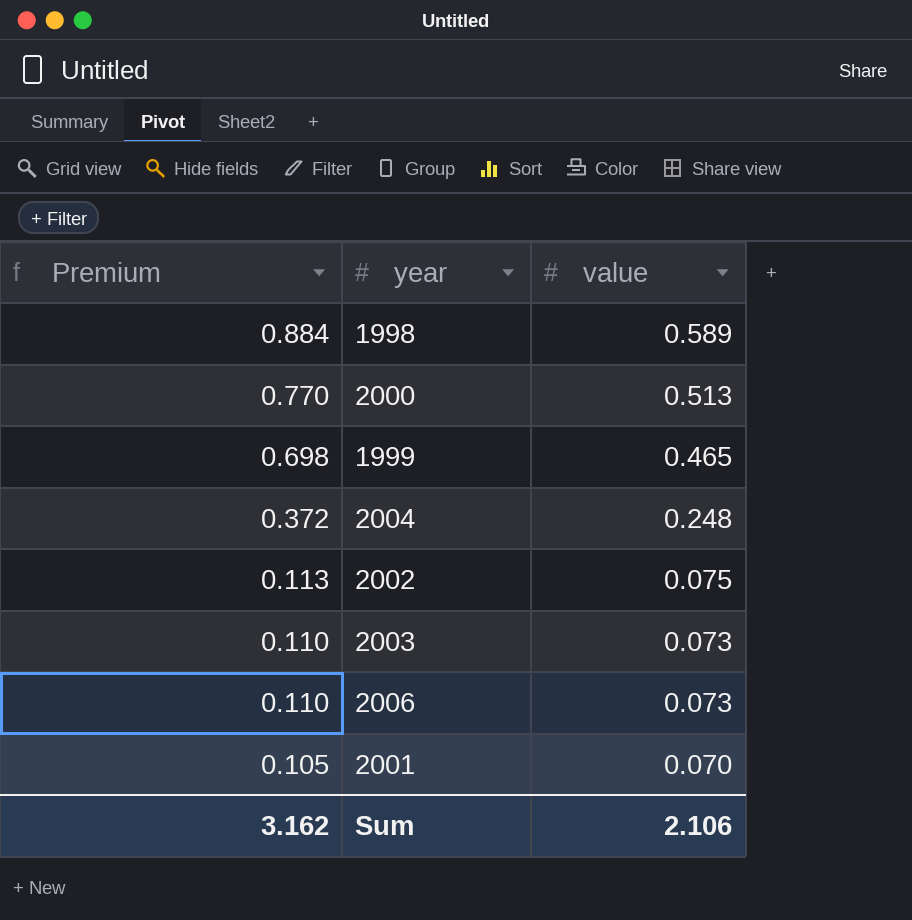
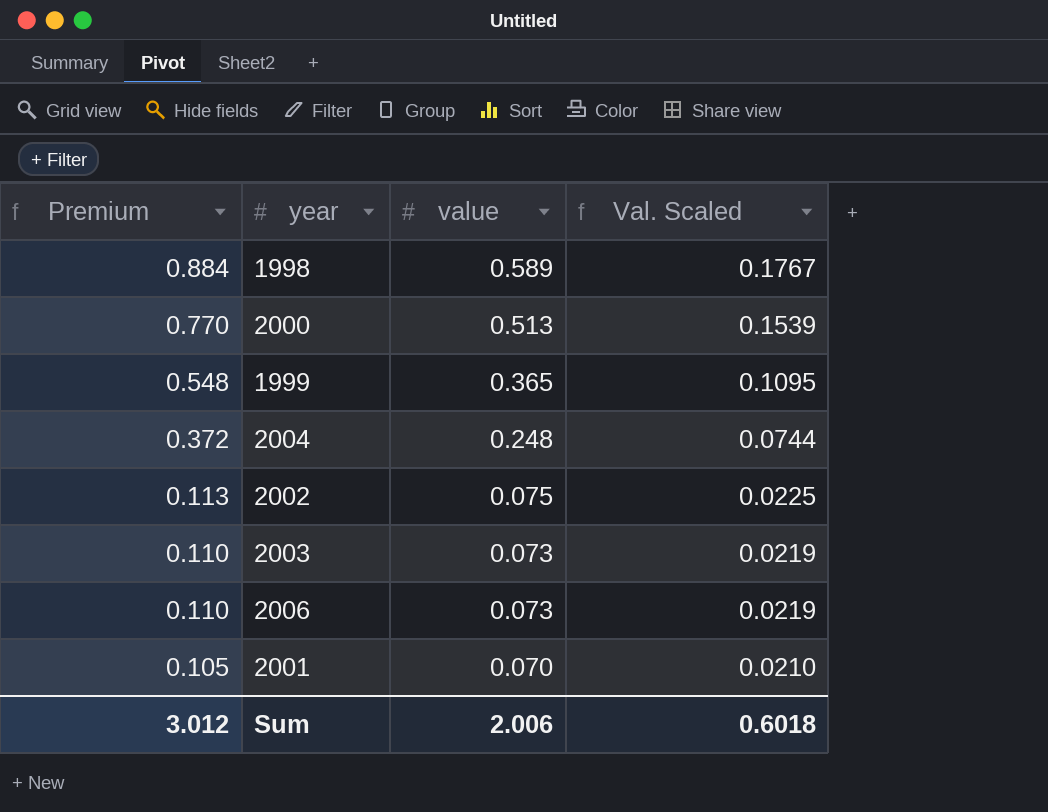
column Val. Scaled | formula: none -> [value] * 0.3
1999 | Premium: 0.698 -> 0.548
1999 | value: 0.465 -> 0.365
Sum | Premium: 3.162 -> 3.012
Sum | value: 2.106 -> 2.006

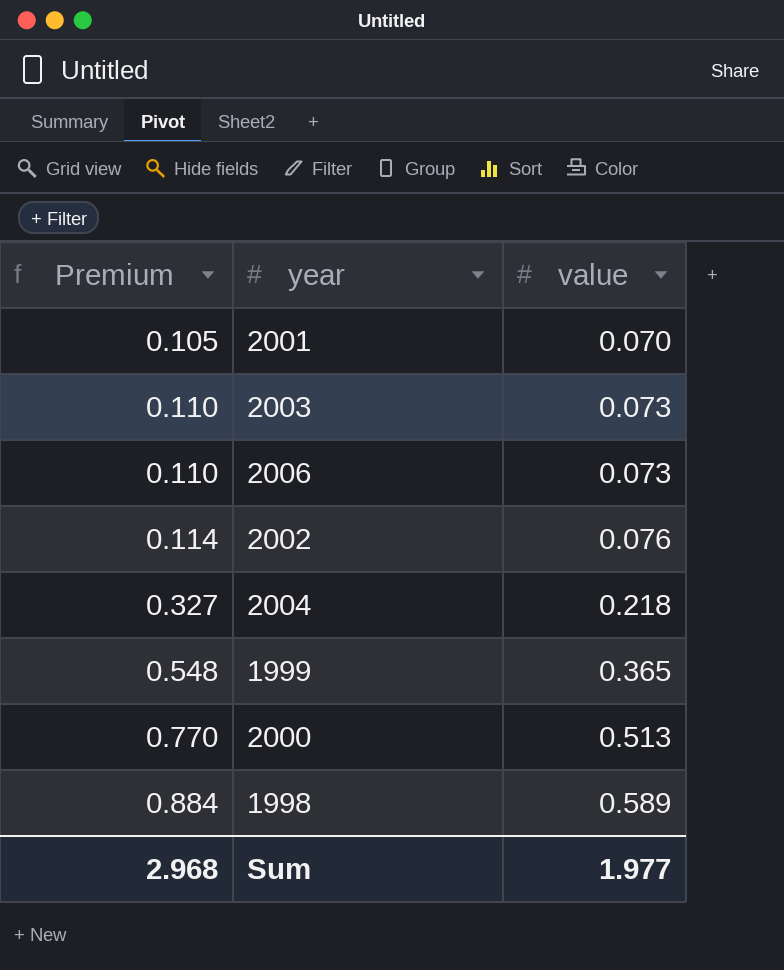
row order: Premium descending -> Premium ascending
column Val. Scaled | formula: [value] * 0.3 -> none
2002 | Premium: 0.113 -> 0.114
2002 | value: 0.075 -> 0.076
2004 | Premium: 0.372 -> 0.327
2004 | value: 0.248 -> 0.218
Sum | Premium: 3.012 -> 2.968
Sum | value: 2.006 -> 1.977

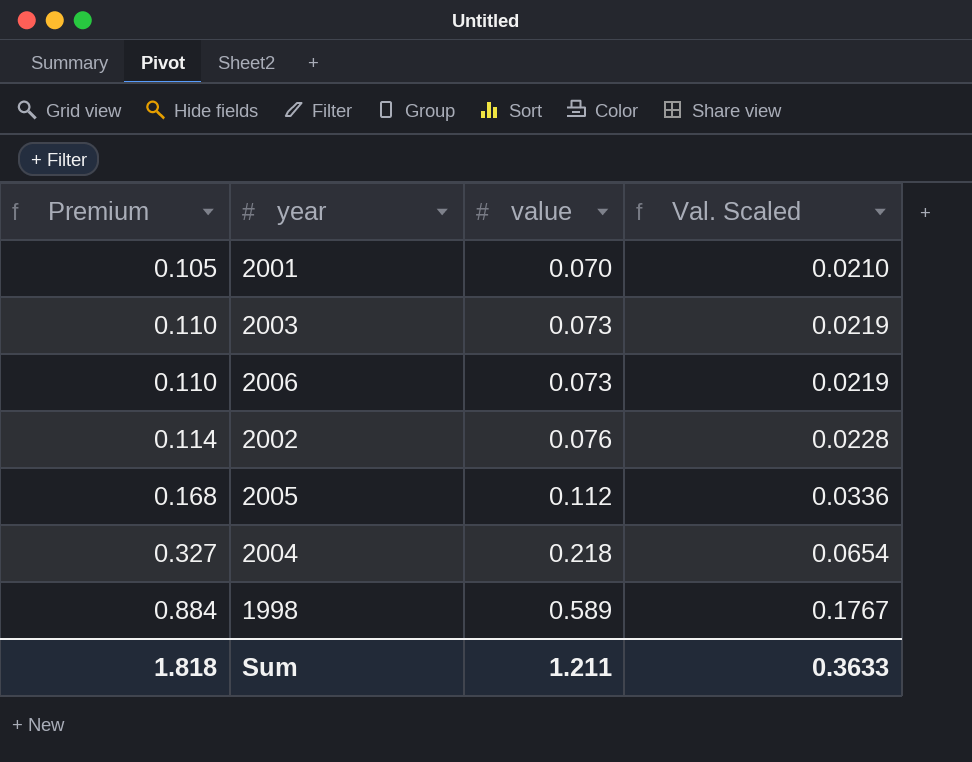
column Val. Scaled | formula: none -> [value] * 0.3
row 1999: 0.548 | 0.365 -> none
row 2000: 0.770 | 0.513 -> none
row 2005: none -> 0.168 | 0.112 | 0.0336
Sum | Premium: 2.968 -> 1.818
Sum | value: 1.977 -> 1.211

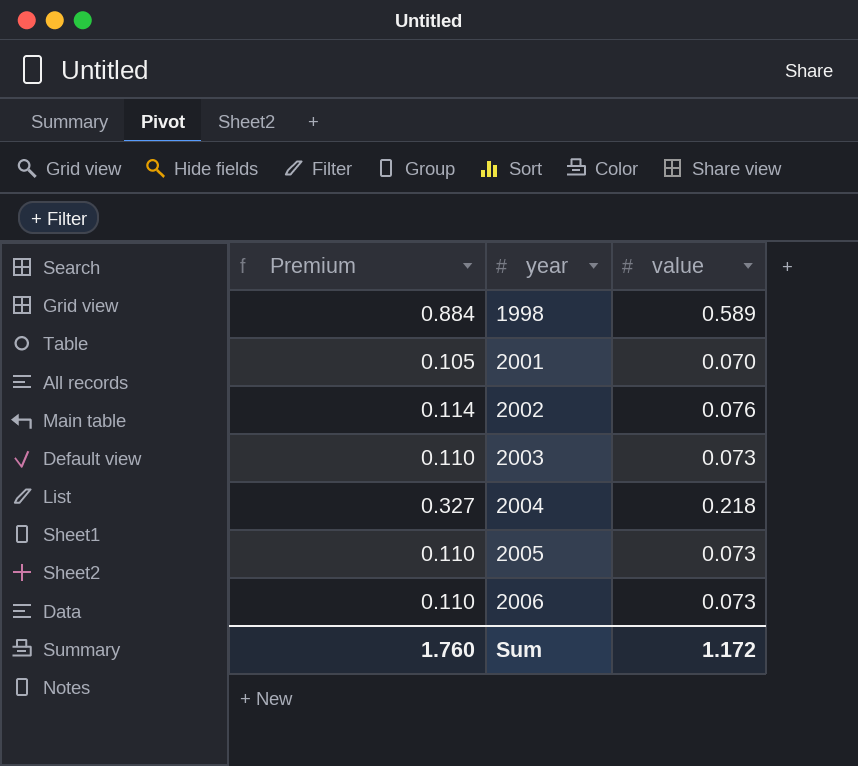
row order: Premium ascending -> year ascending
column Val. Scaled | formula: [value] * 0.3 -> none
2005 | Premium: 0.168 -> 0.110
2005 | value: 0.112 -> 0.073
Sum | Premium: 1.818 -> 1.760
Sum | value: 1.211 -> 1.172

